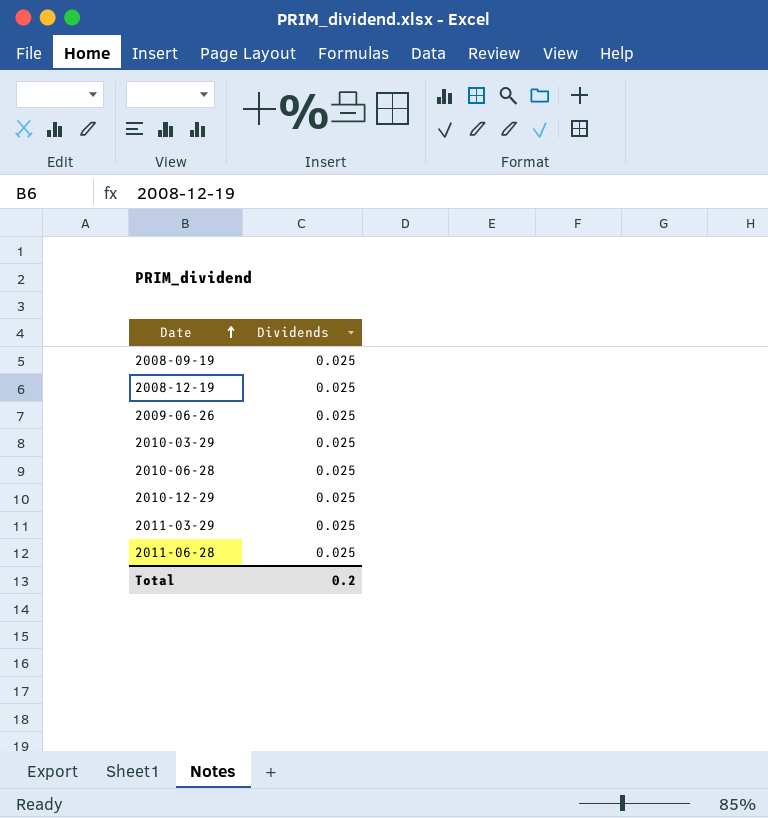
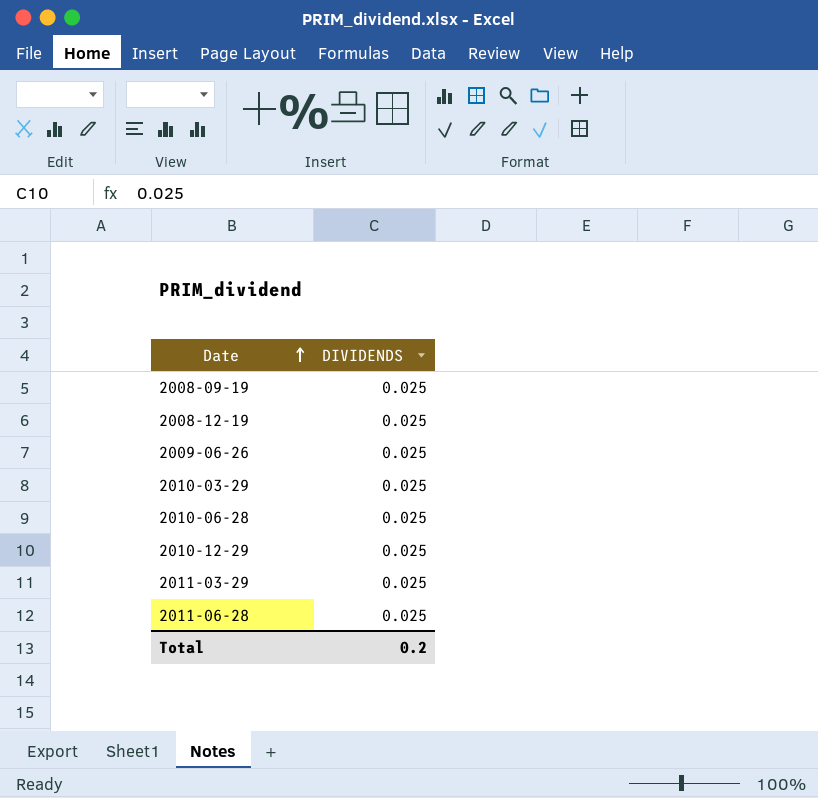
column name: Dividends -> DIVIDENDS

